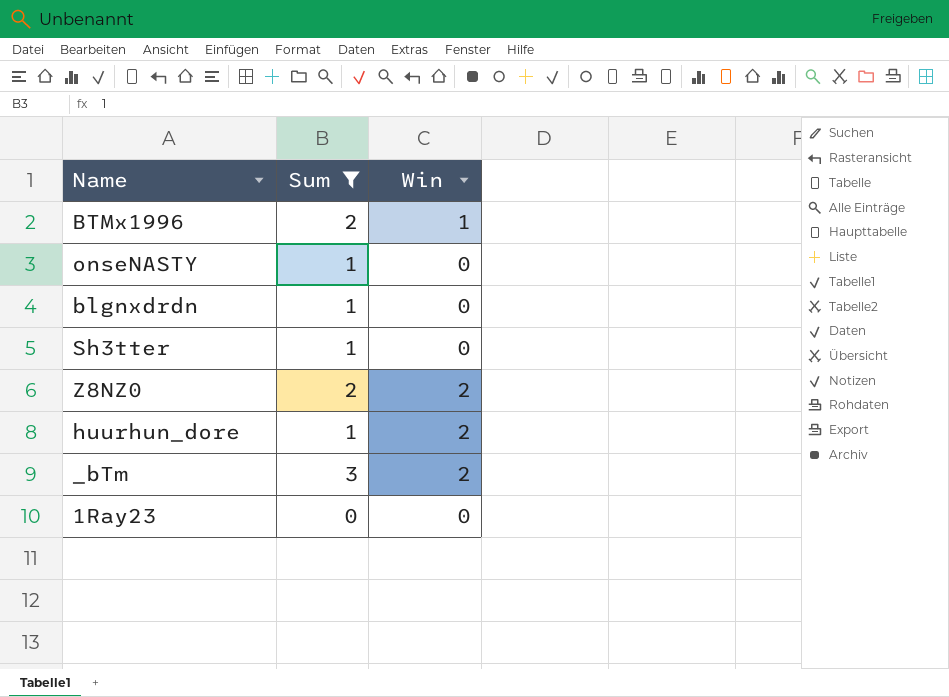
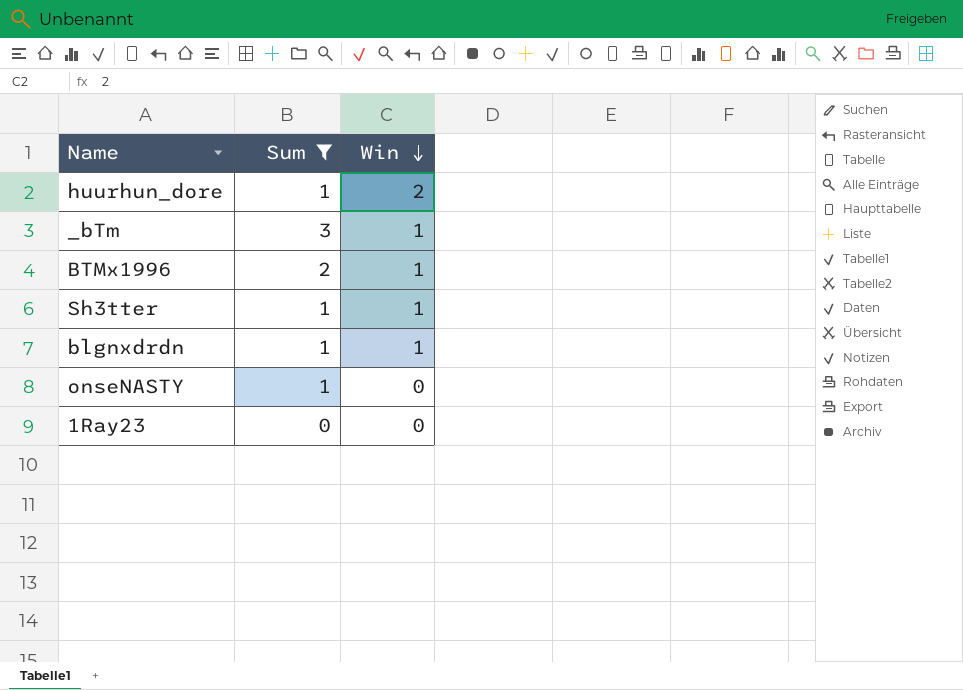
row order: none -> Win descending
row Z8NZ0: 2 | 2 -> none
_bTm | Win: 2 -> 1
Sh3tter | Win: 0 -> 1
blgnxdrdn | Win: 0 -> 1

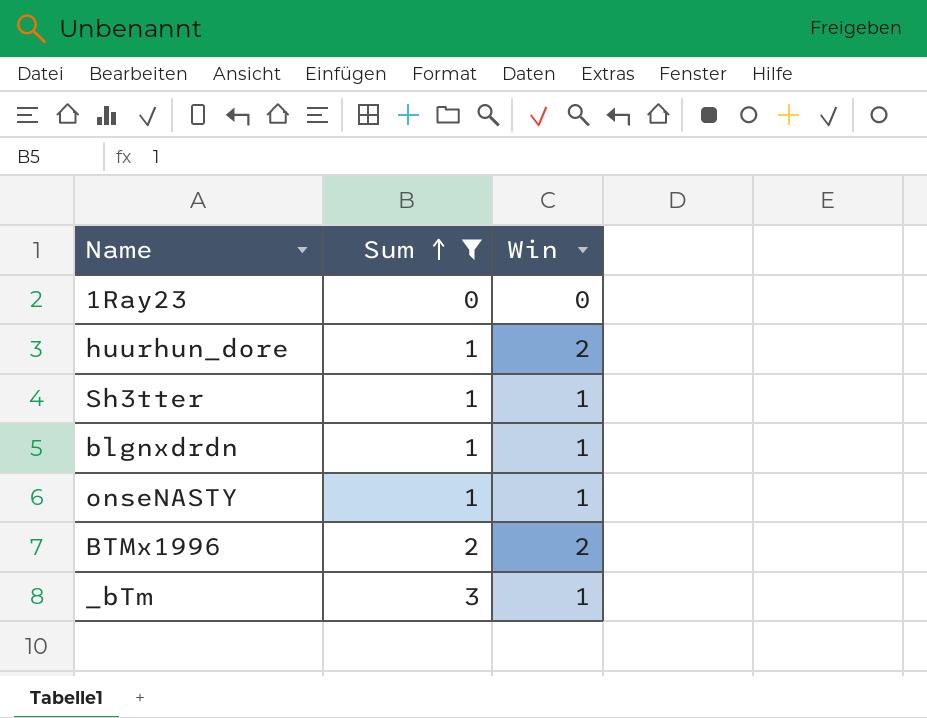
row order: Win descending -> Sum ascending
onseNASTY | Win: 0 -> 1
BTMx1996 | Win: 1 -> 2

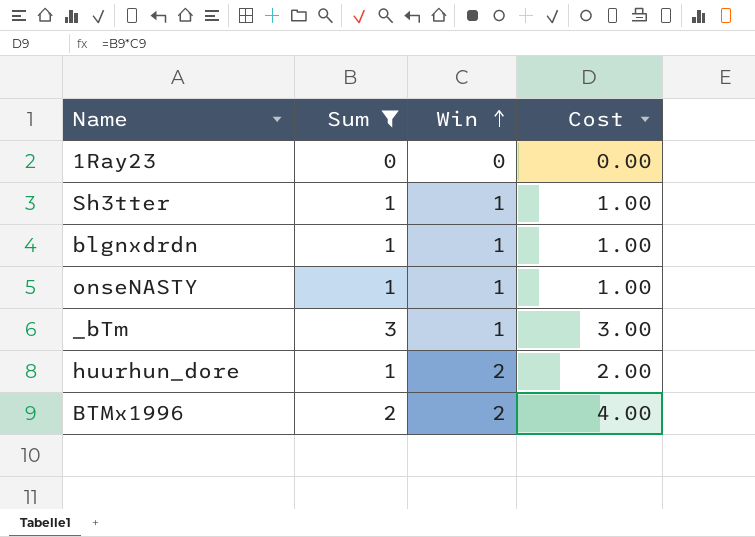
row order: Sum ascending -> Win ascending
column Cost | formula: none -> [Sum] * [Win]

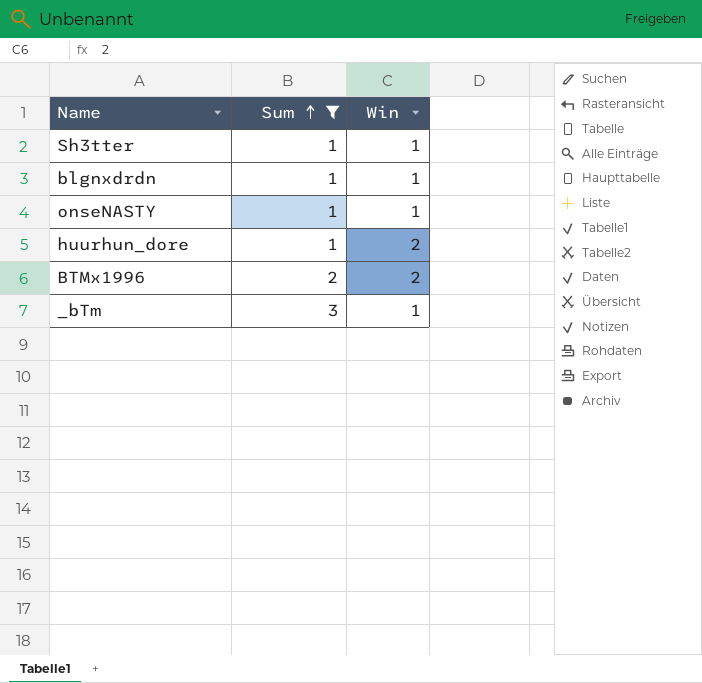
row order: Win ascending -> Sum ascending
column Cost | formula: [Sum] * [Win] -> none
row 1Ray23: 0 | 0 | 0.00 -> none

